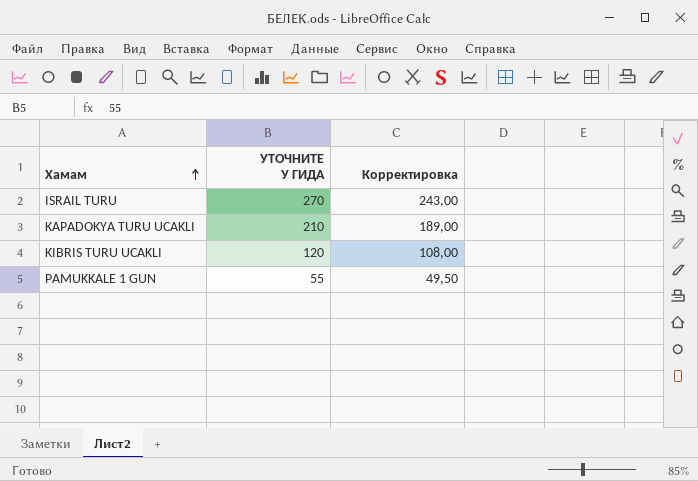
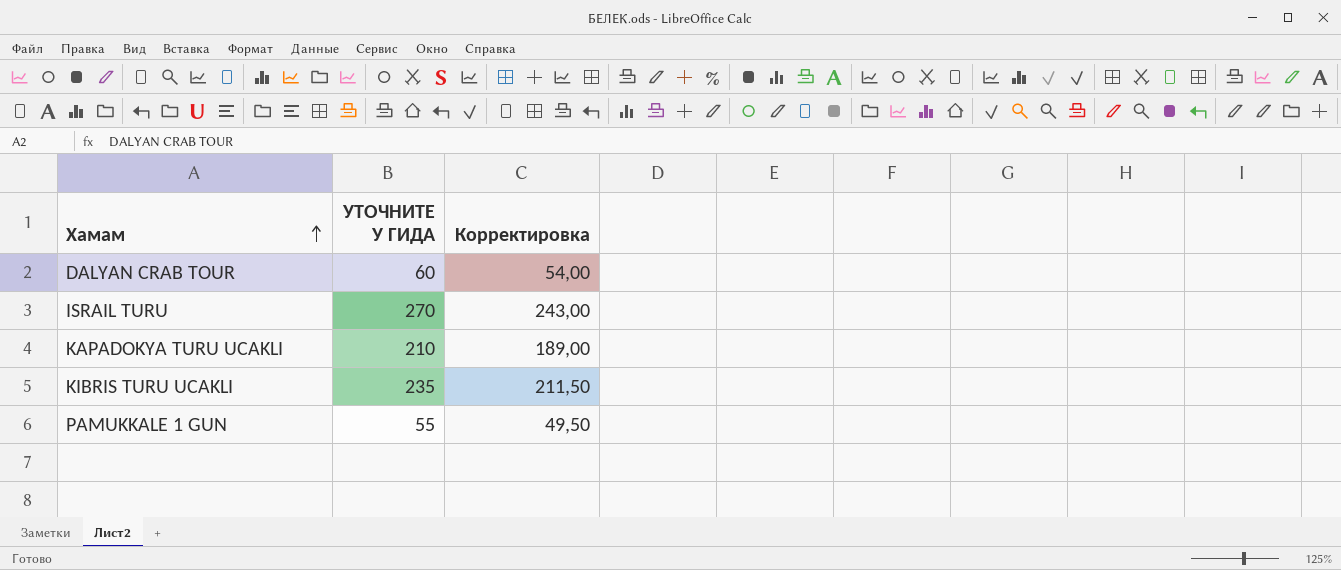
row DALYAN CRAB TOUR: none -> 60 | 54,00
KIBRIS TURU UCAKLI | УТОЧНИТЕ У ГИДА: 120 -> 235
KIBRIS TURU UCAKLI | Корректировка: 108,00 -> 211,50

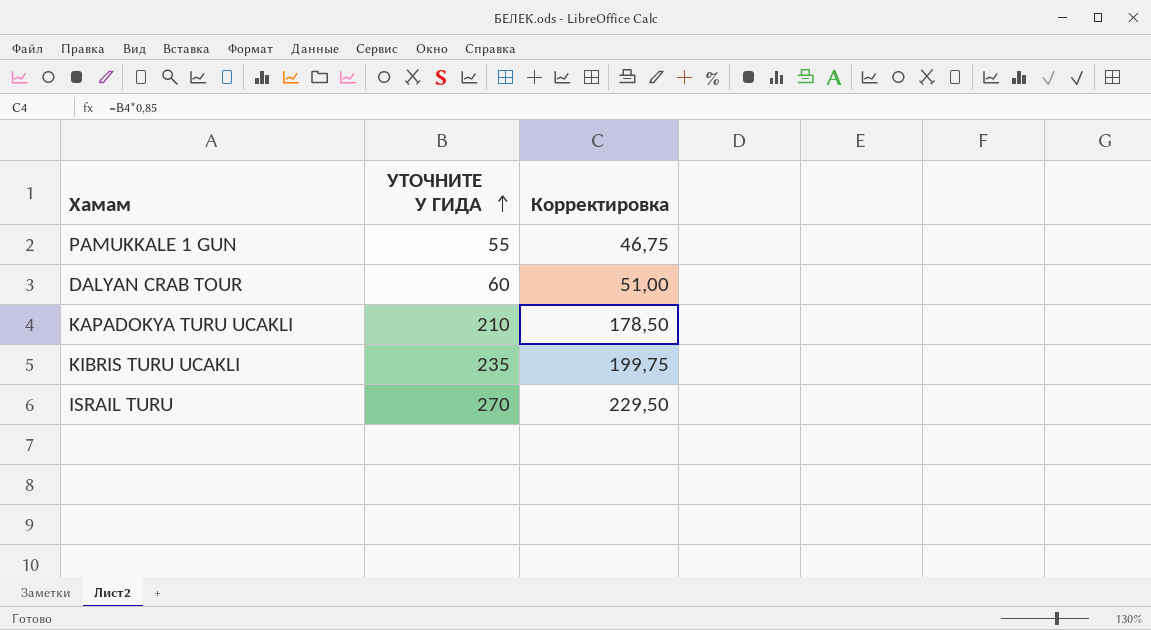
row order: Хамам ascending -> УТОЧНИТЕ У ГИДА ascending
column Корректировка | formula: [УТОЧНИТЕ У ГИДА] * 0,9 -> [УТОЧНИТЕ У ГИДА] * 0,85

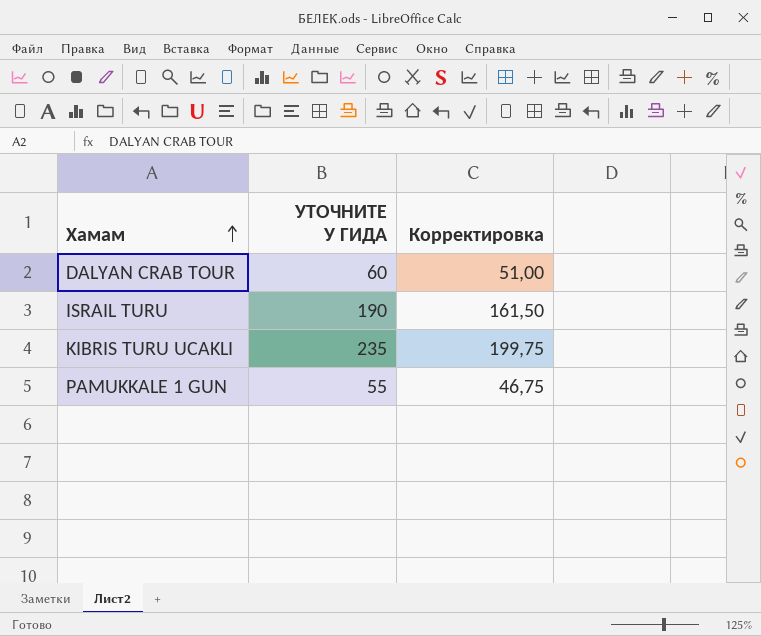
row order: УТОЧНИТЕ У ГИДА ascending -> Хамам ascending
row KAPADOKYA TURU UCAKLI: 210 | 178,50 -> none
ISRAIL TURU | УТОЧНИТЕ У ГИДА: 270 -> 190
ISRAIL TURU | Корректировка: 229,50 -> 161,50

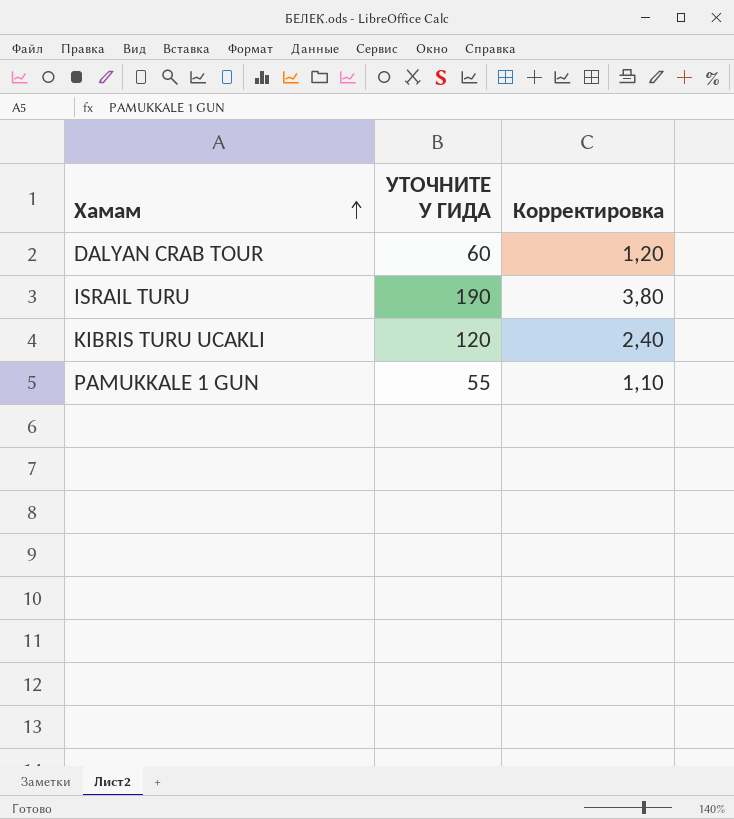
column Корректировка | formula: [УТОЧНИТЕ У ГИДА] * 0,85 -> [УТОЧНИТЕ У ГИДА] * 0,02
KIBRIS TURU UCAKLI | УТОЧНИТЕ У ГИДА: 235 -> 120

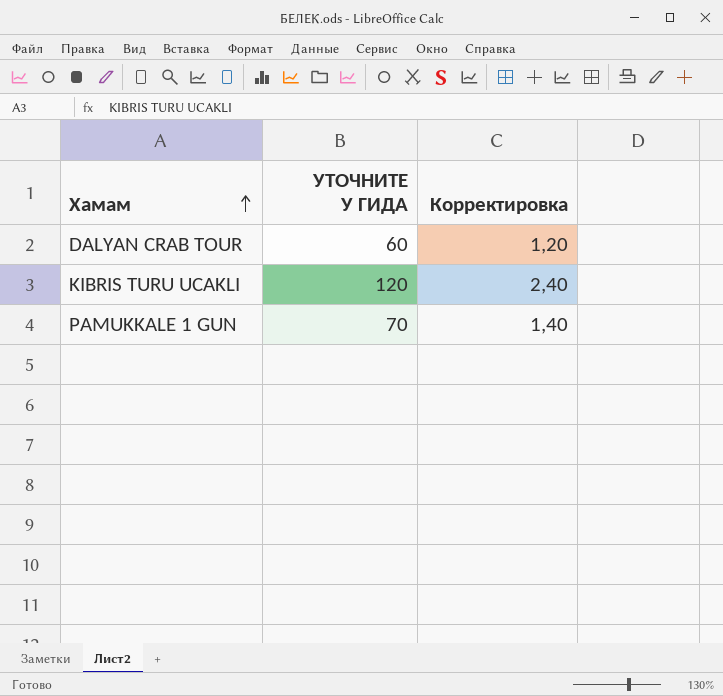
row ISRAIL TURU: 190 | 3,80 -> none
PAMUKKALE 1 GUN | УТОЧНИТЕ У ГИДА: 55 -> 70
PAMUKKALE 1 GUN | Корректировка: 1,10 -> 1,40

